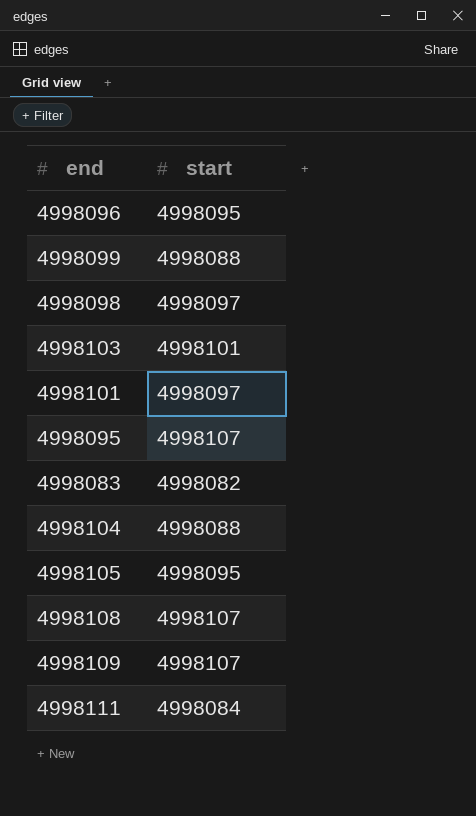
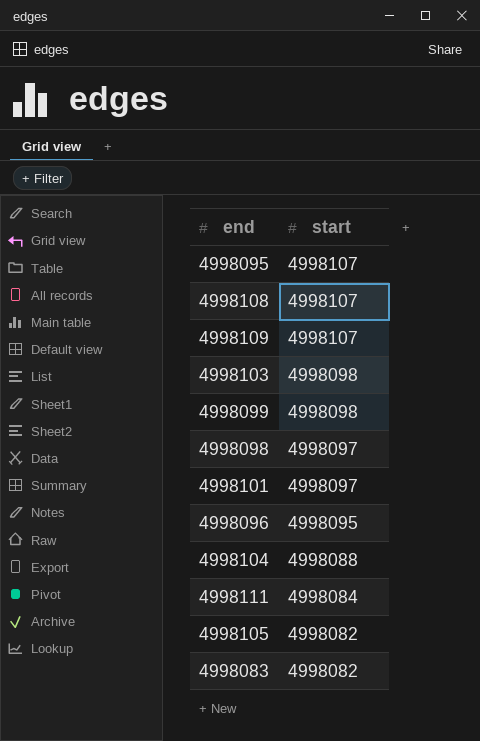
row order: none -> start descending
4998103 | start: 4998101 -> 4998098
4998099 | start: 4998088 -> 4998098
4998105 | start: 4998095 -> 4998082

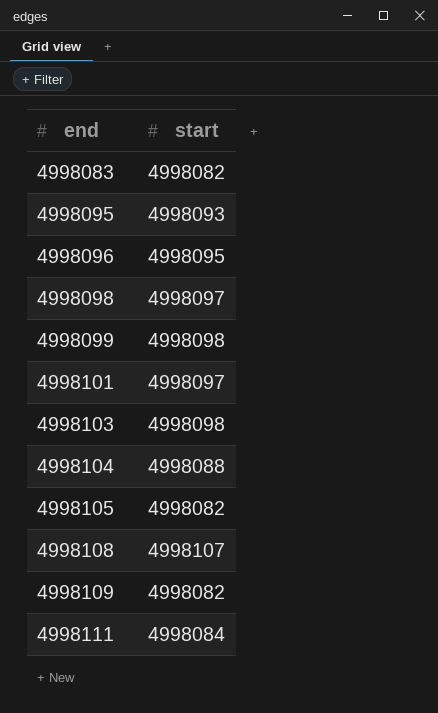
row order: start descending -> end ascending
4998095 | start: 4998107 -> 4998093
4998109 | start: 4998107 -> 4998082

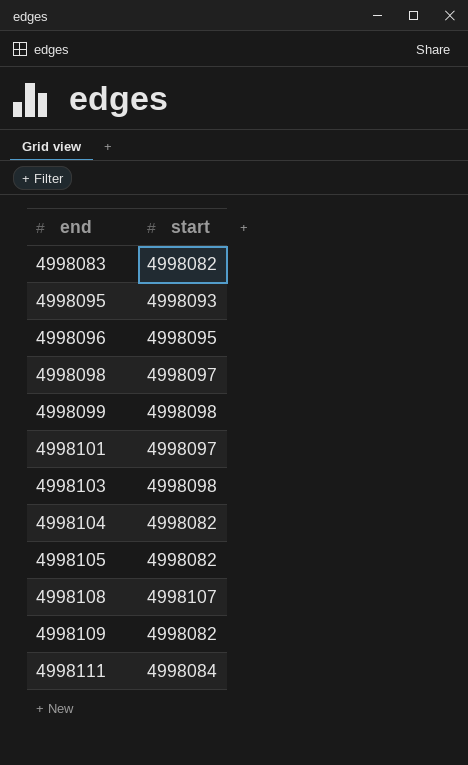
4998104 | start: 4998088 -> 4998082

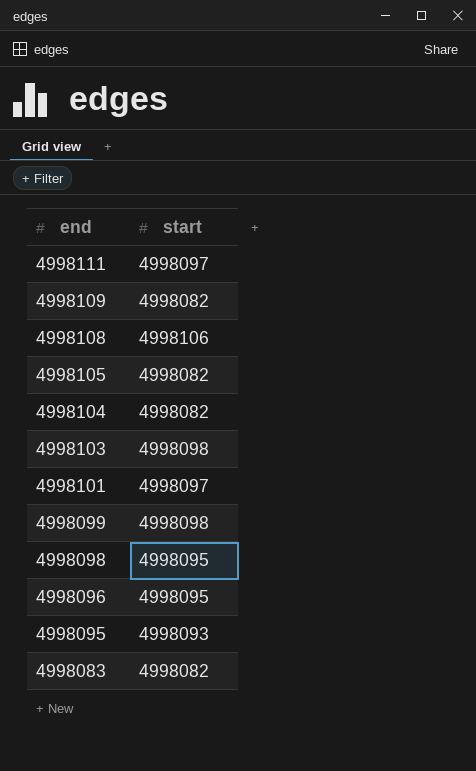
row order: end ascending -> end descending
4998111 | start: 4998084 -> 4998097
4998108 | start: 4998107 -> 4998106
4998098 | start: 4998097 -> 4998095

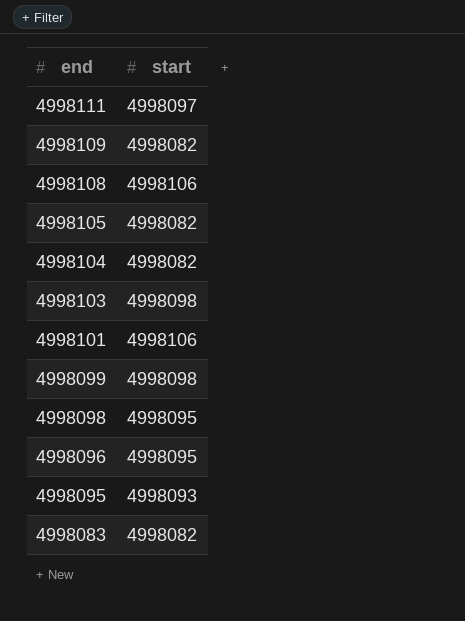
4998101 | start: 4998097 -> 4998106

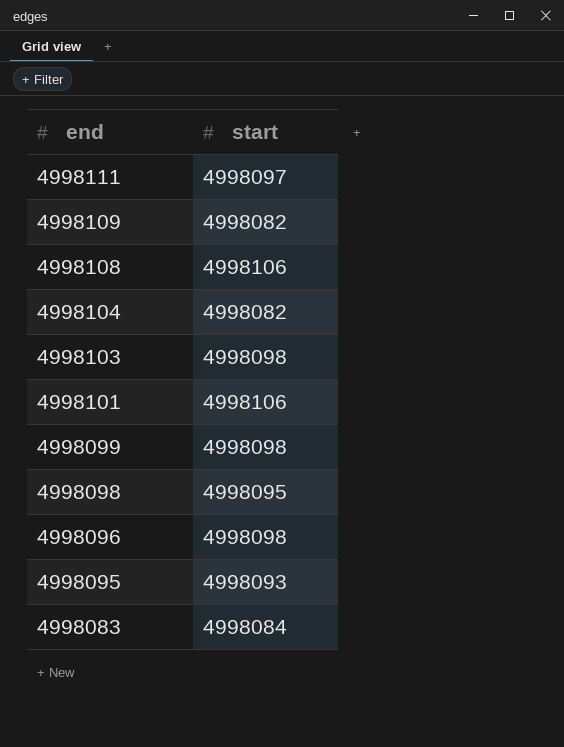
row 4998105: 4998082 -> none
4998096 | start: 4998095 -> 4998098
4998083 | start: 4998082 -> 4998084

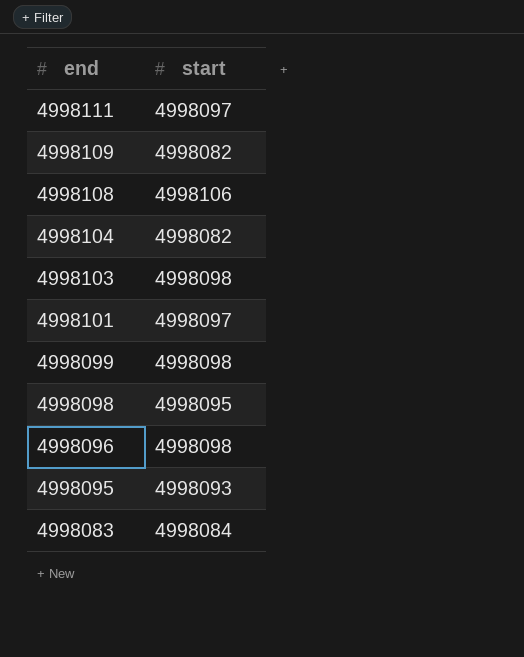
4998101 | start: 4998106 -> 4998097

